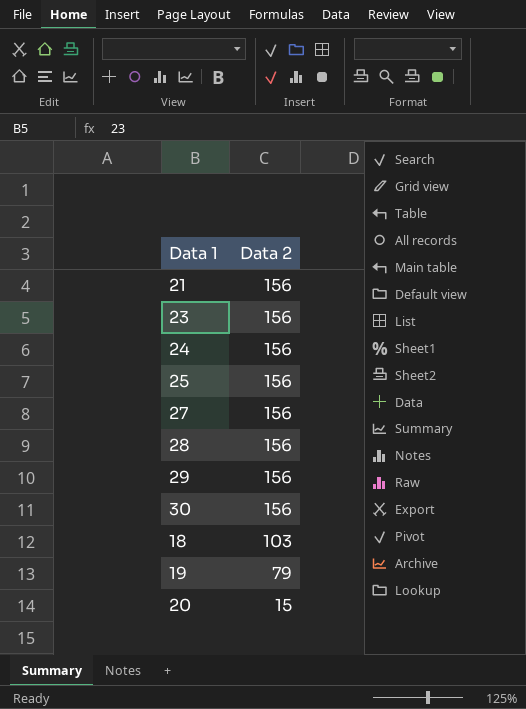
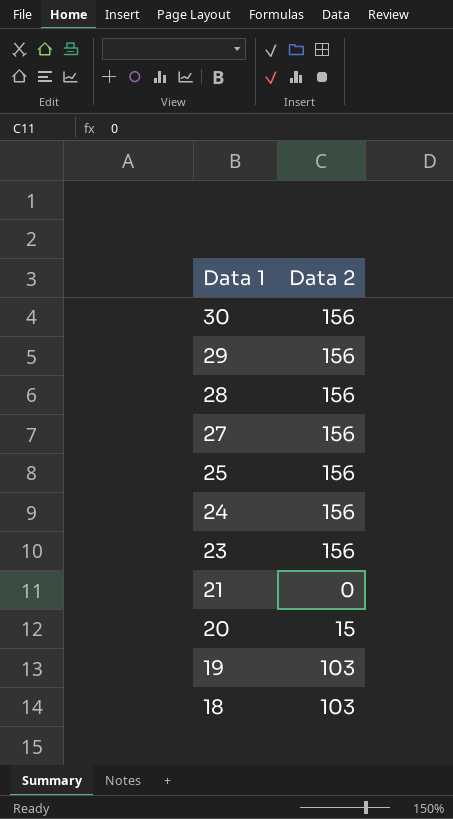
row order: Data 2 descending -> Data 1 descending
21 | Data 2: 156 -> 0
19 | Data 2: 79 -> 103

